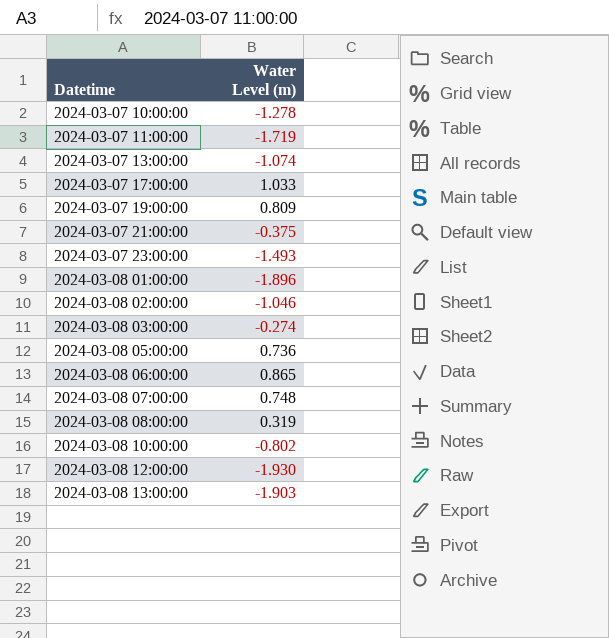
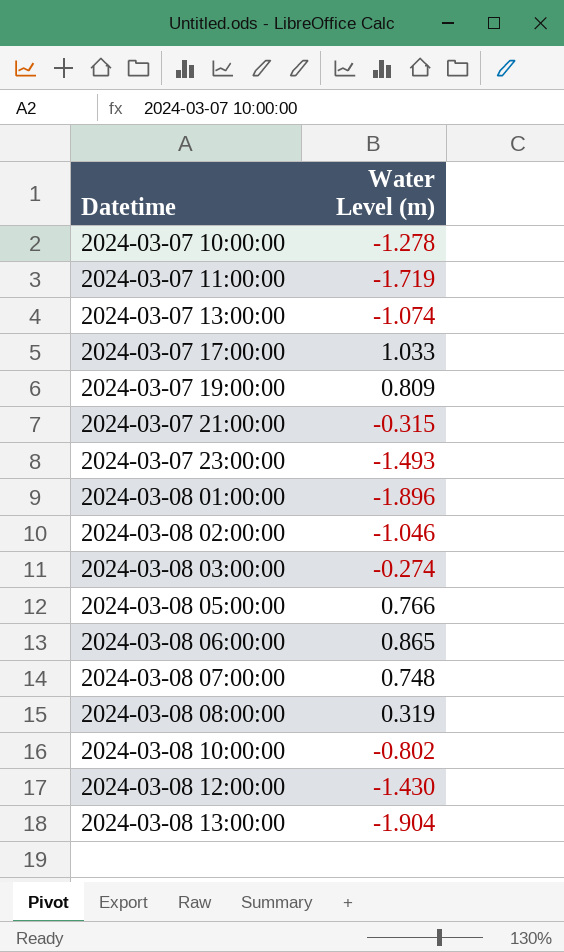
2024-03-07 21:00:00 | Water Level (m): -0.375 -> -0.315
2024-03-08 05:00:00 | Water Level (m): 0.736 -> 0.766
2024-03-08 12:00:00 | Water Level (m): -1.930 -> -1.430
2024-03-08 13:00:00 | Water Level (m): -1.903 -> -1.904

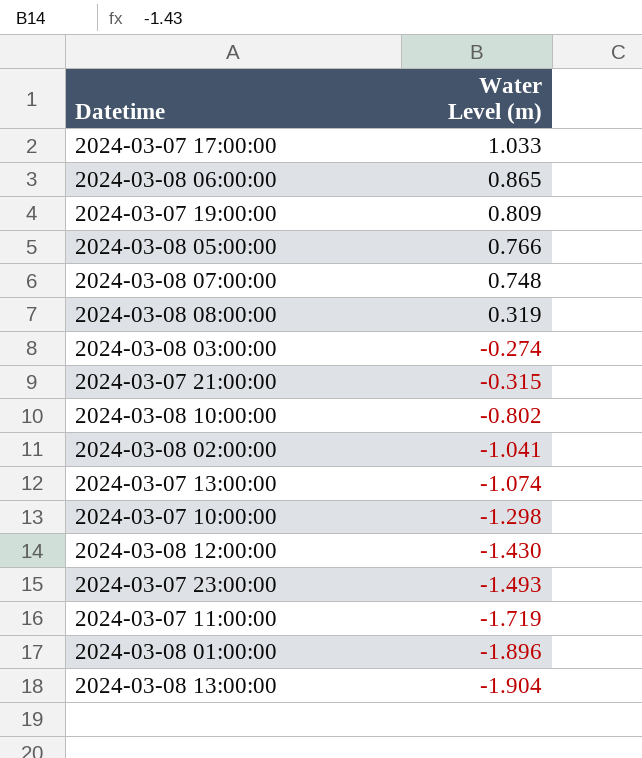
row order: Datetime ascending -> Water Level (m) descending
2024-03-08 02:00:00 | Water Level (m): -1.046 -> -1.041
2024-03-07 10:00:00 | Water Level (m): -1.278 -> -1.298

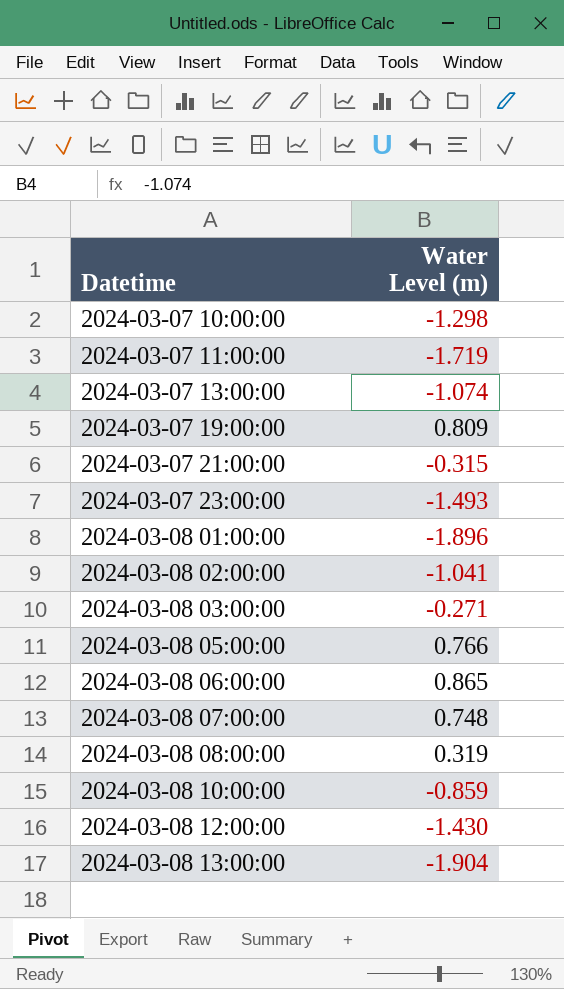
row order: Water Level (m) descending -> Datetime ascending
row 2024-03-07 17:00:00: 1.033 -> none
2024-03-08 03:00:00 | Water Level (m): -0.274 -> -0.271
2024-03-08 10:00:00 | Water Level (m): -0.802 -> -0.859

